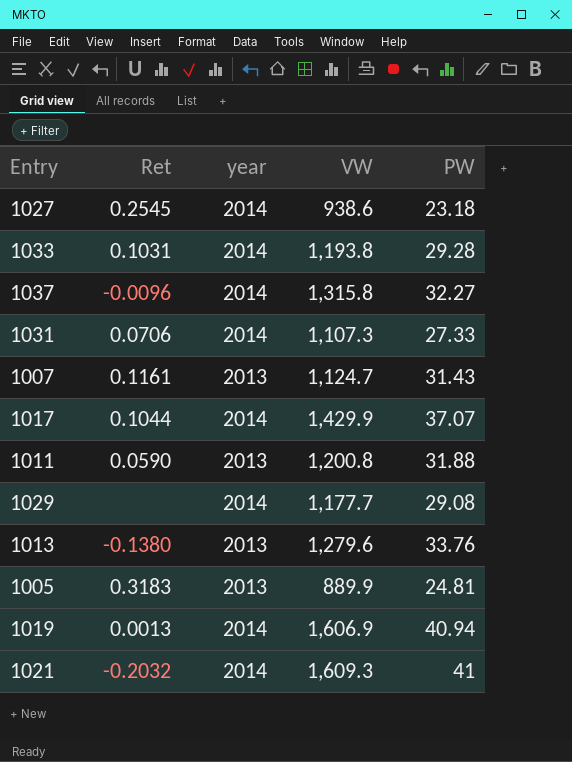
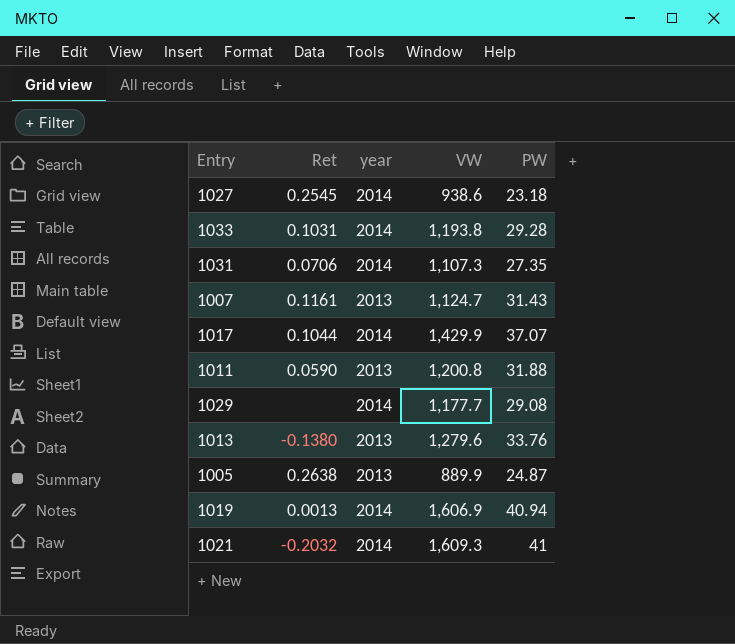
row 1037: -0.0096 | 2014 | 1,315.8 | 32.27 -> none
1031 | PW: 27.33 -> 27.35
1005 | Ret: 0.3183 -> 0.2638
1005 | PW: 24.81 -> 24.87

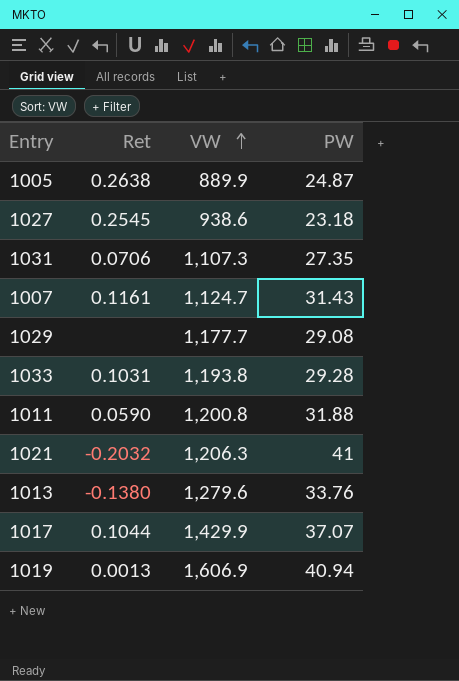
row order: none -> VW ascending
column year | position: 3 -> none
1021 | VW: 1,609.3 -> 1,206.3

